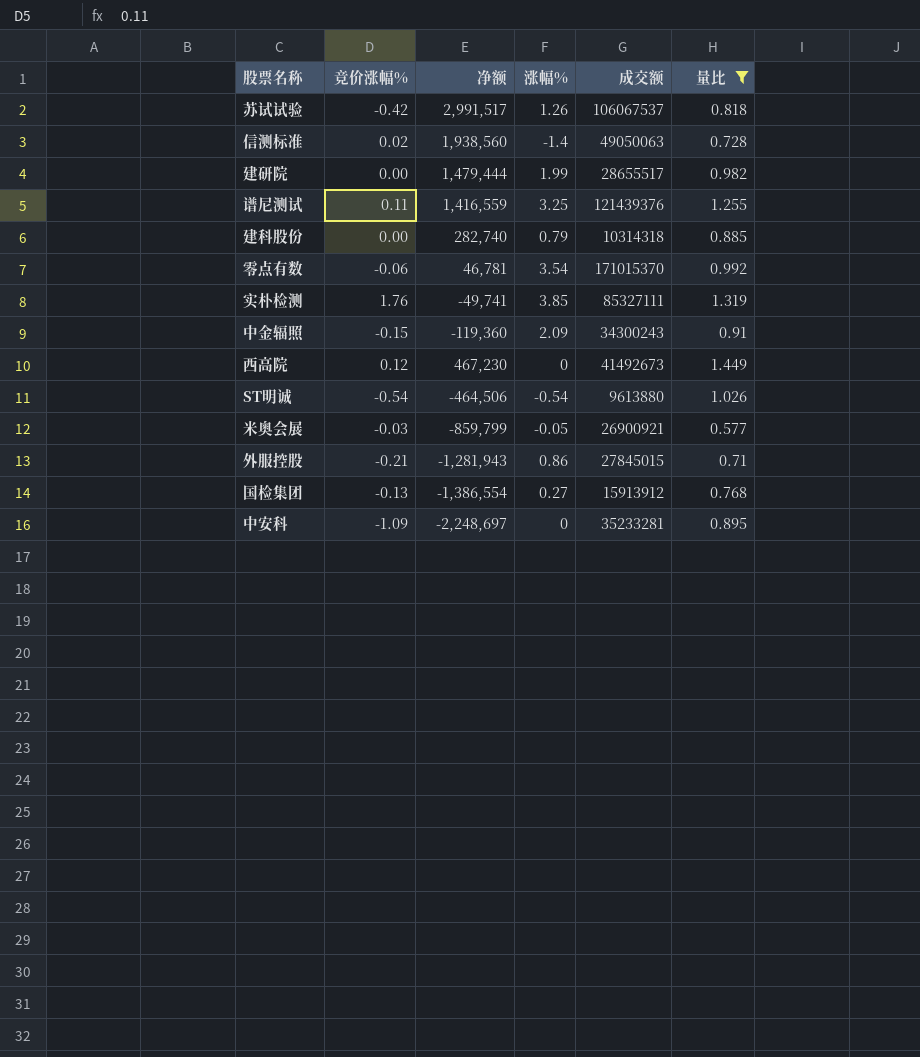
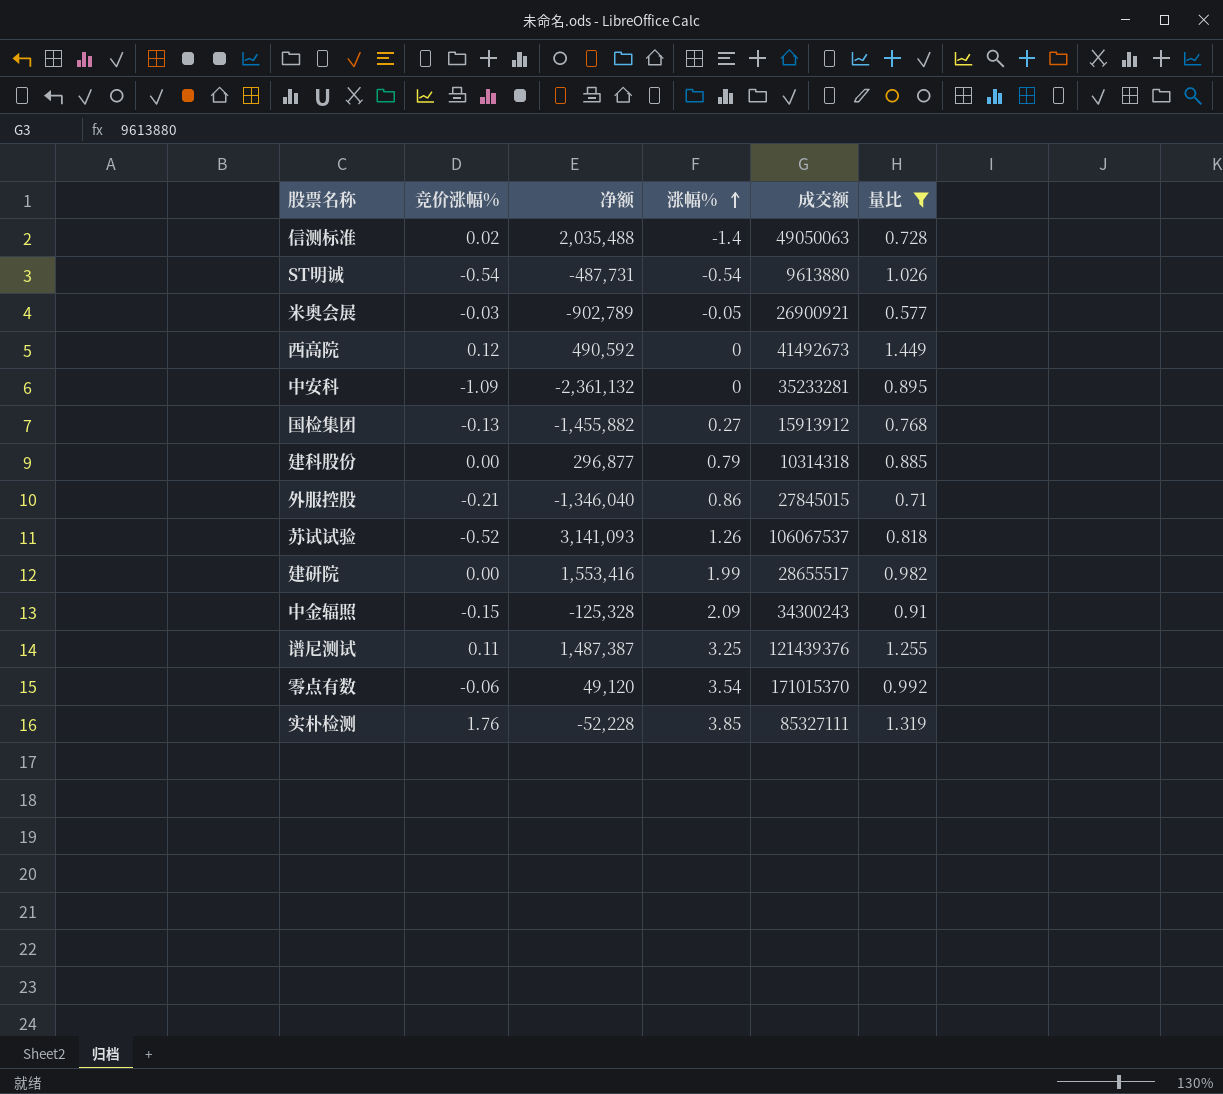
row order: none -> 涨幅% ascending
信测标准 | 净额: 1,938,560 -> 2,035,488
ST明诚 | 净额: -464,506 -> -487,731
米奥会展 | 净额: -859,799 -> -902,789
西高院 | 净额: 467,230 -> 490,592
中安科 | 净额: -2,248,697 -> -2,361,132
国检集团 | 净额: -1,386,554 -> -1,455,882
建科股份 | 净额: 282,740 -> 296,877
外服控股 | 净额: -1,281,943 -> -1,346,040
苏试试验 | 竞价涨幅%: -0.42 -> -0.52
苏试试验 | 净额: 2,991,517 -> 3,141,093
建研院 | 净额: 1,479,444 -> 1,553,416
中金辐照 | 净额: -119,360 -> -125,328
谱尼测试 | 净额: 1,416,559 -> 1,487,387
零点有数 | 净额: 46,781 -> 49,120
实朴检测 | 净额: -49,741 -> -52,228

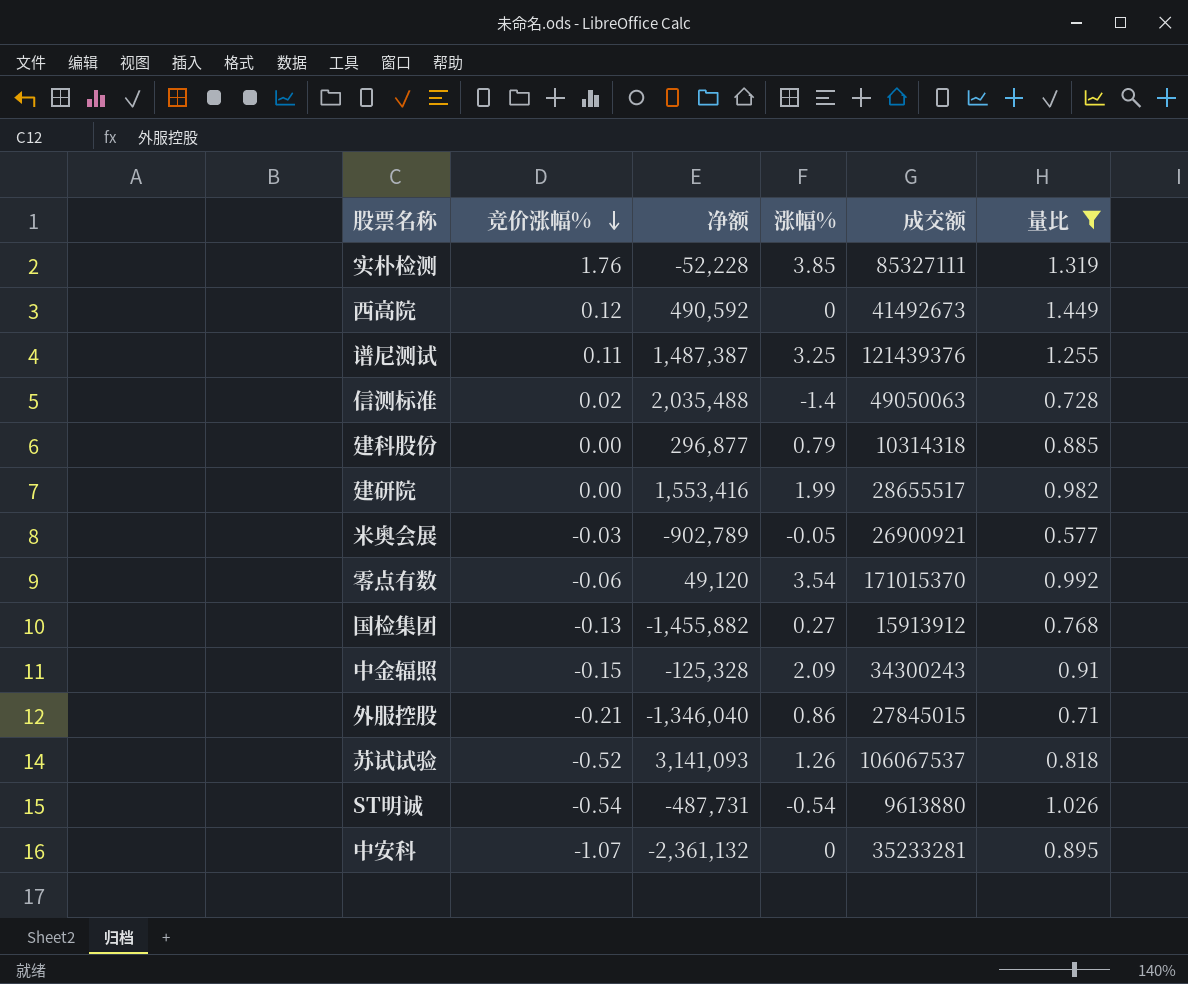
row order: 涨幅% ascending -> 竞价涨幅% descending
中安科 | 竞价涨幅%: -1.09 -> -1.07

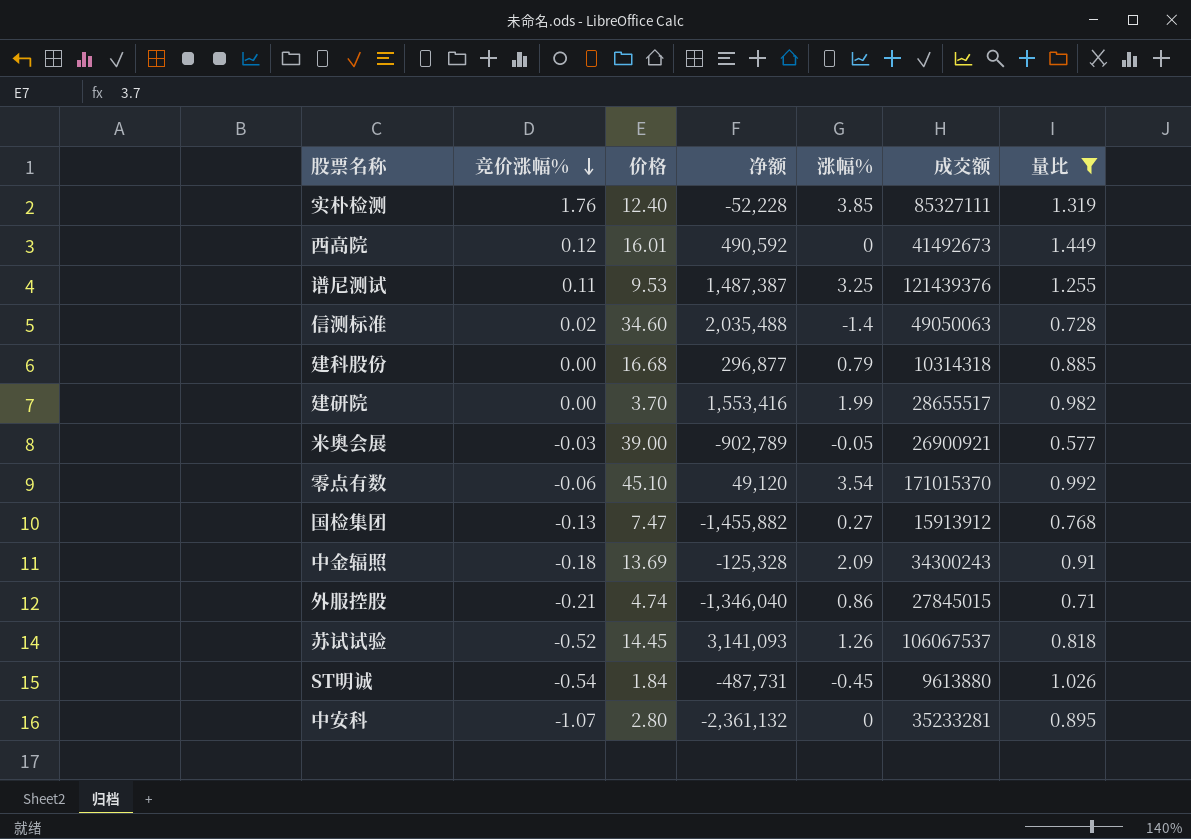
column 价格 | position: none -> 3
中金辐照 | 竞价涨幅%: -0.15 -> -0.18
ST明诚 | 涨幅%: -0.54 -> -0.45

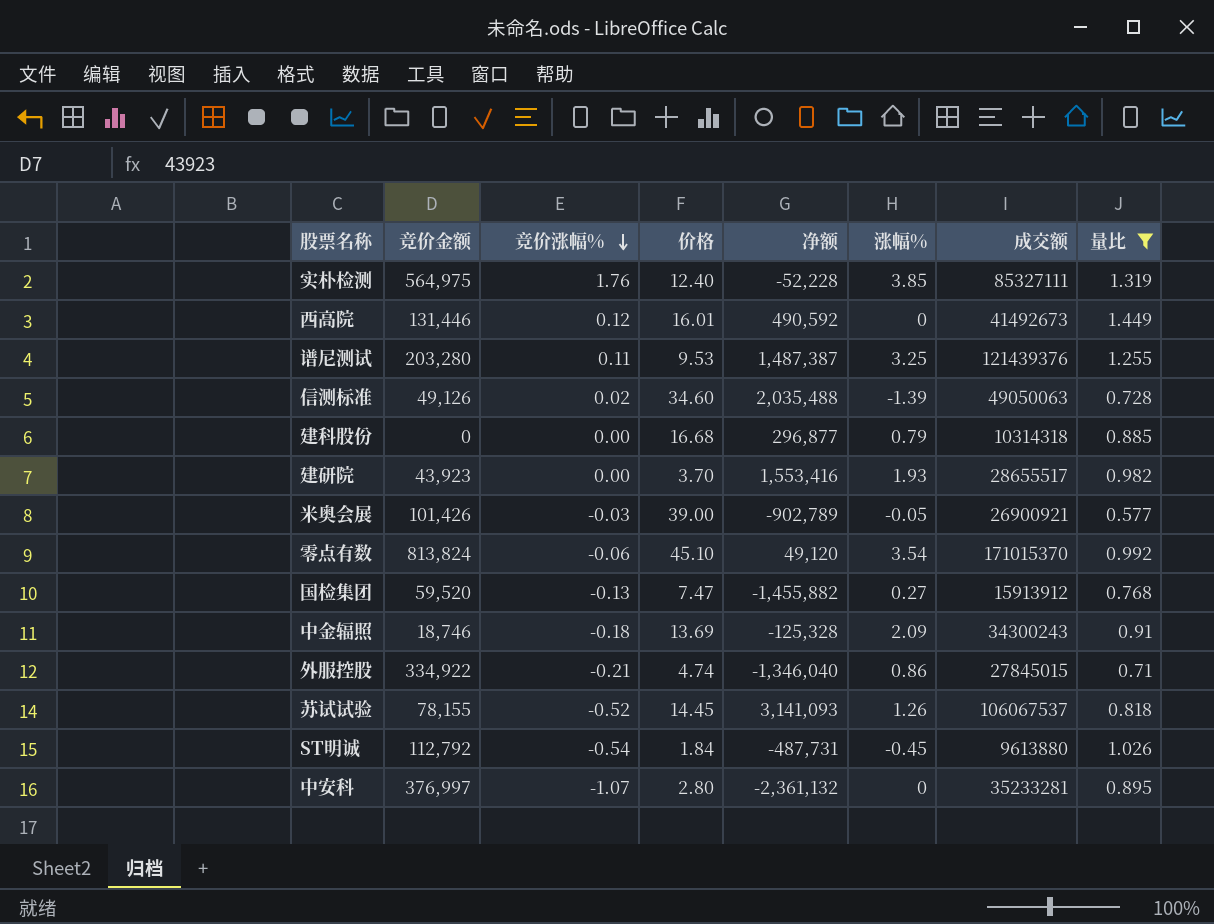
column 竞价金额 | position: none -> 2
信测标准 | 涨幅%: -1.4 -> -1.39
建研院 | 涨幅%: 1.99 -> 1.93

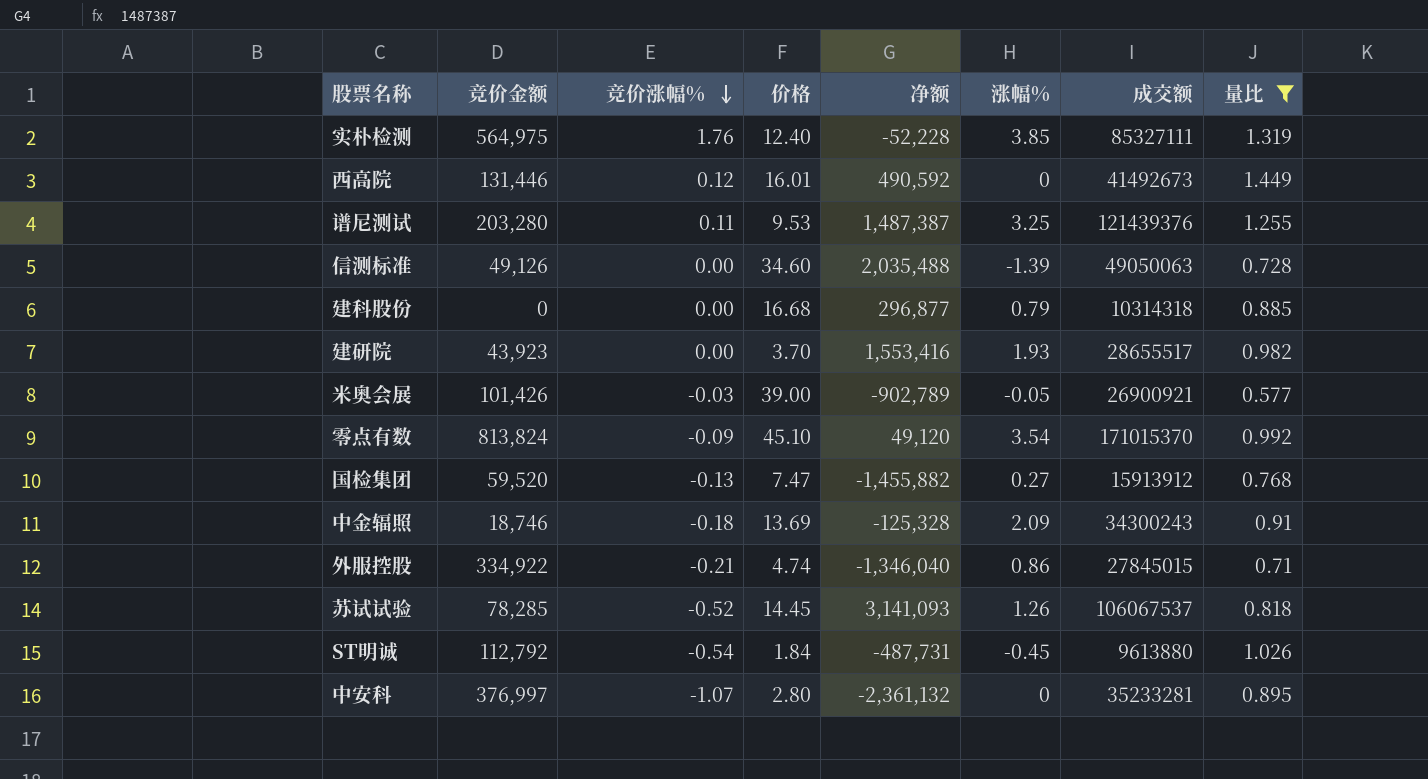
信测标准 | 竞价涨幅%: 0.02 -> 0.00
零点有数 | 竞价涨幅%: -0.06 -> -0.09
苏试试验 | 竞价金额: 78,155 -> 78,285

